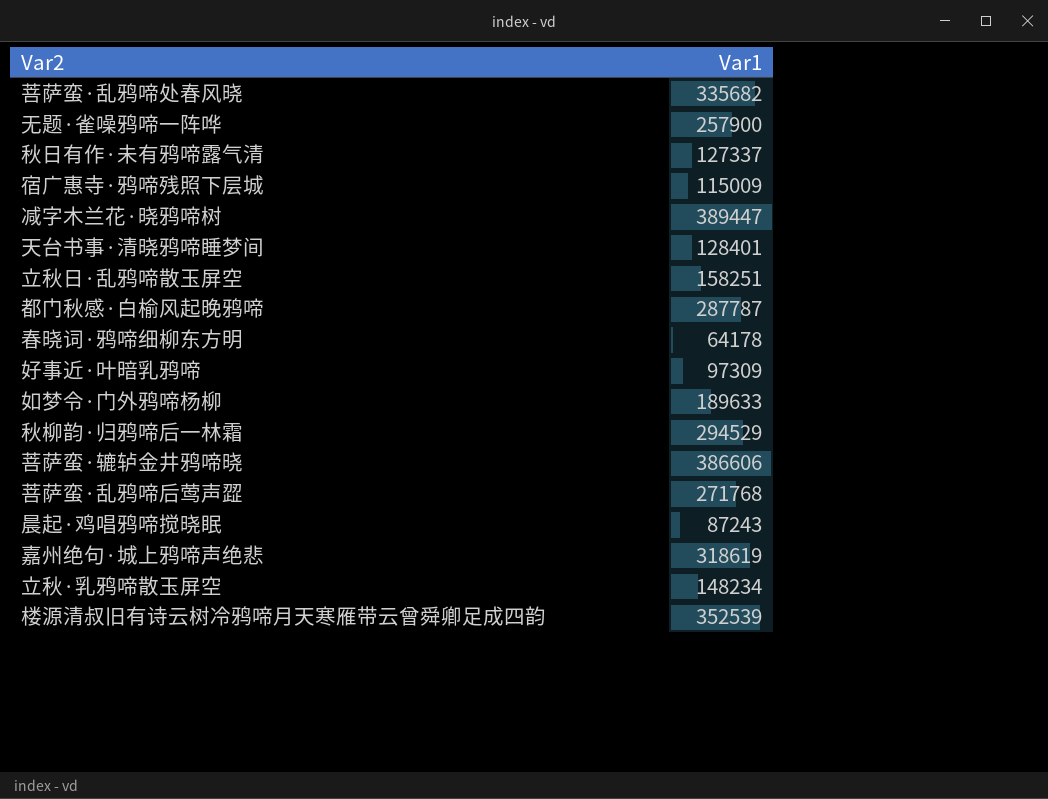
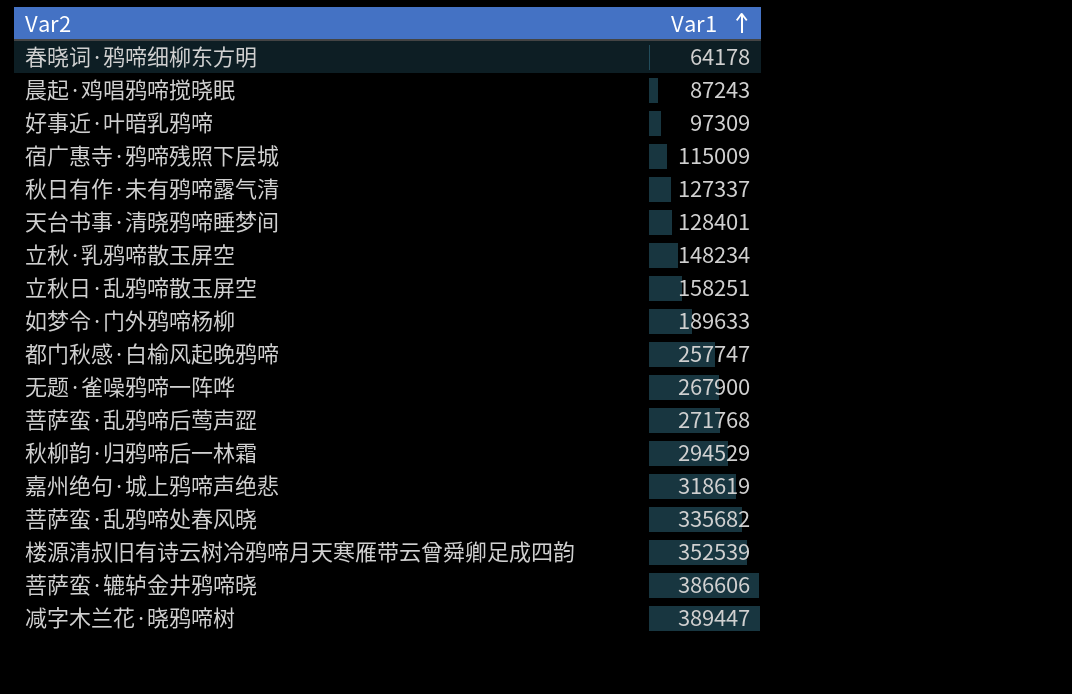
row order: none -> Var1 ascending
都门秋感·白榆风起晚鸦啼 | Var1: 287787 -> 257747
无题·雀噪鸦啼一阵哗 | Var1: 257900 -> 267900

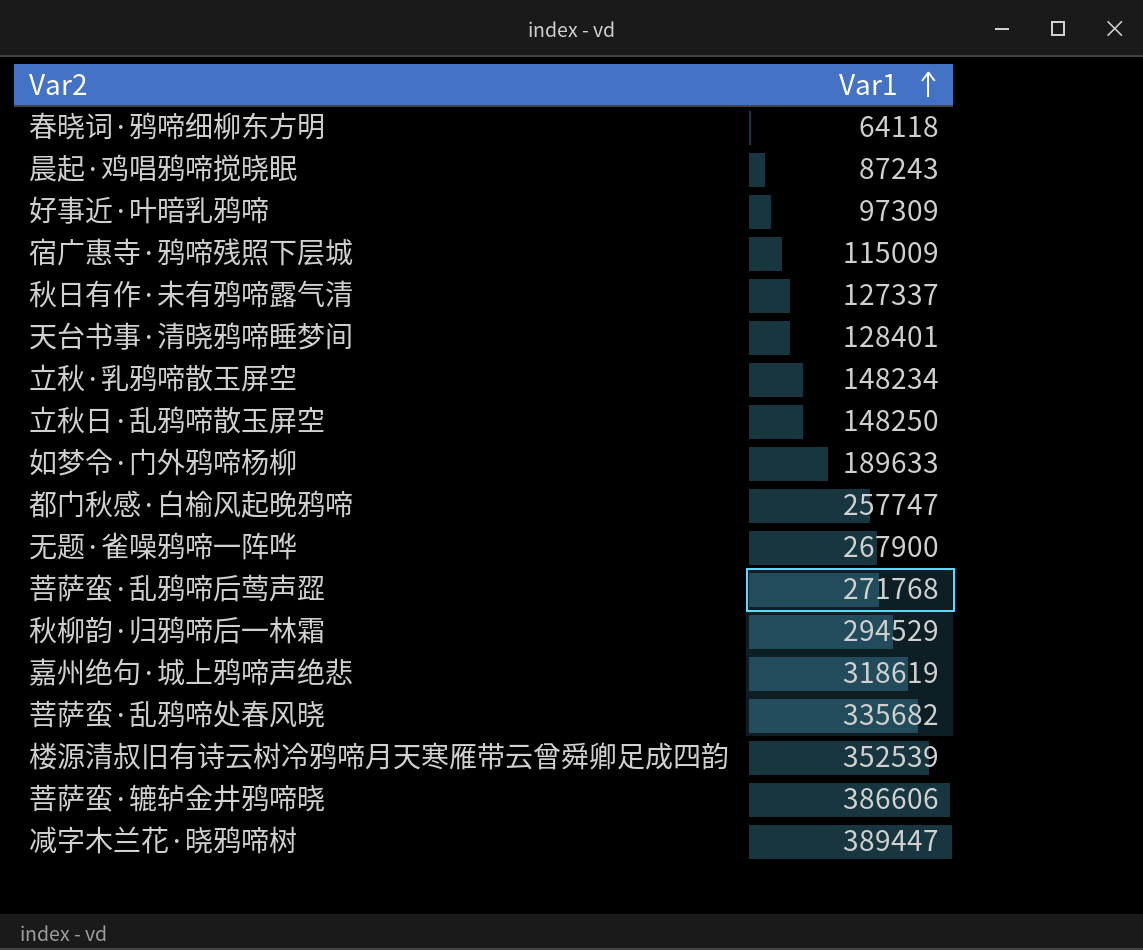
春晓词·鸦啼细柳东方明 | Var1: 64178 -> 64118
立秋日·乱鸦啼散玉屏空 | Var1: 158251 -> 148250

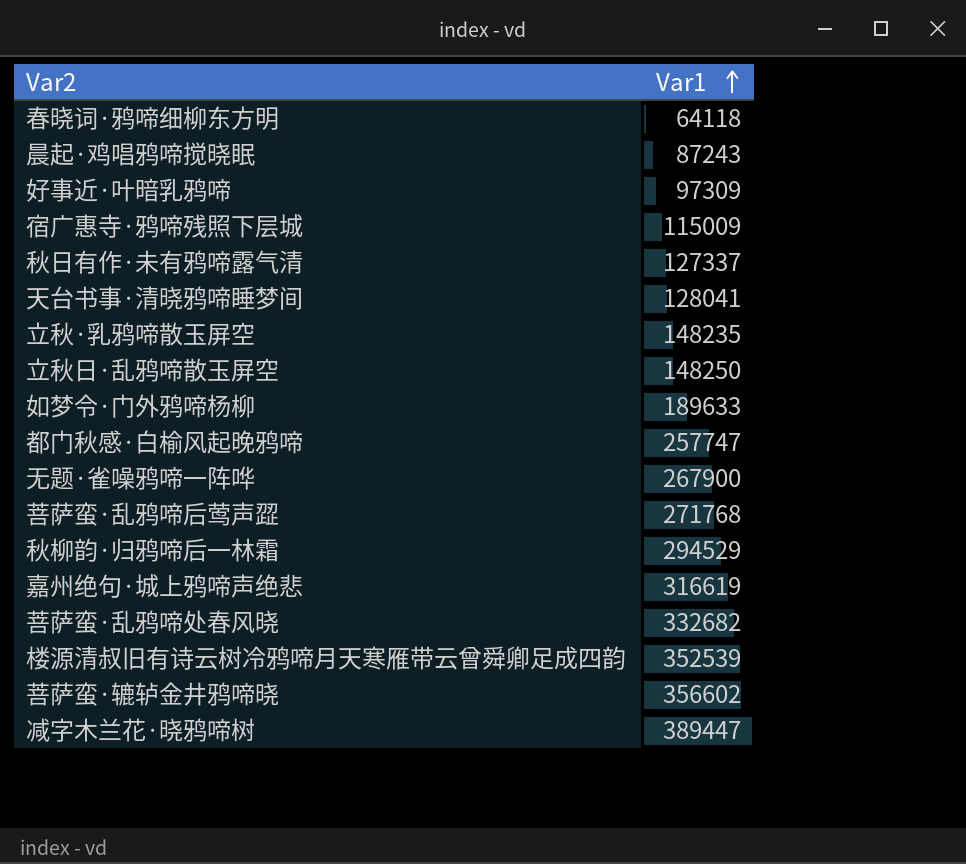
天台书事·清晓鸦啼睡梦间 | Var1: 128401 -> 128041
立秋·乳鸦啼散玉屏空 | Var1: 148234 -> 148235
嘉州绝句·城上鸦啼声绝悲 | Var1: 318619 -> 316619
菩萨蛮·乱鸦啼处春风晓 | Var1: 335682 -> 332682
菩萨蛮·辘轳金井鸦啼晓 | Var1: 386606 -> 356602

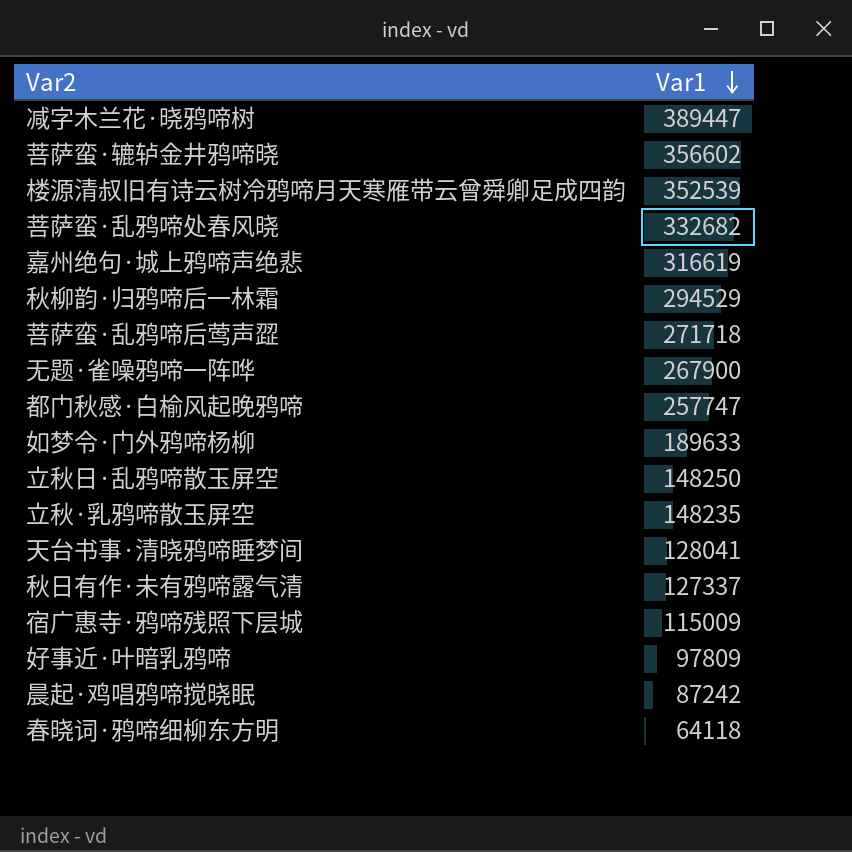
row order: Var1 ascending -> Var1 descending
菩萨蛮·乱鸦啼后莺声歰 | Var1: 271768 -> 271718
好事近·叶暗乳鸦啼 | Var1: 97309 -> 97809
晨起·鸡唱鸦啼搅晓眠 | Var1: 87243 -> 87242

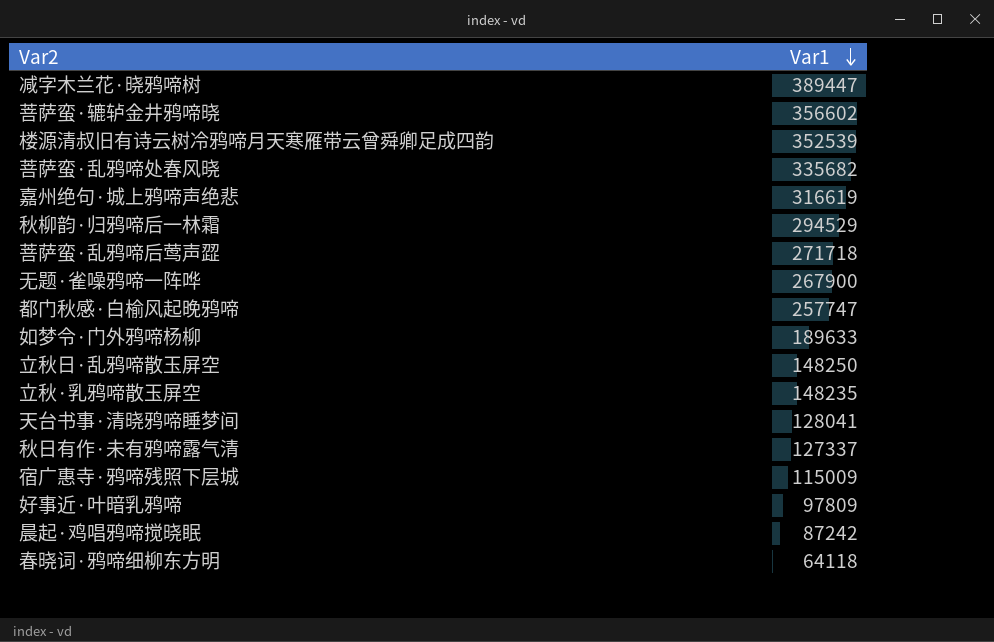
菩萨蛮·乱鸦啼处春风晓 | Var1: 332682 -> 335682

